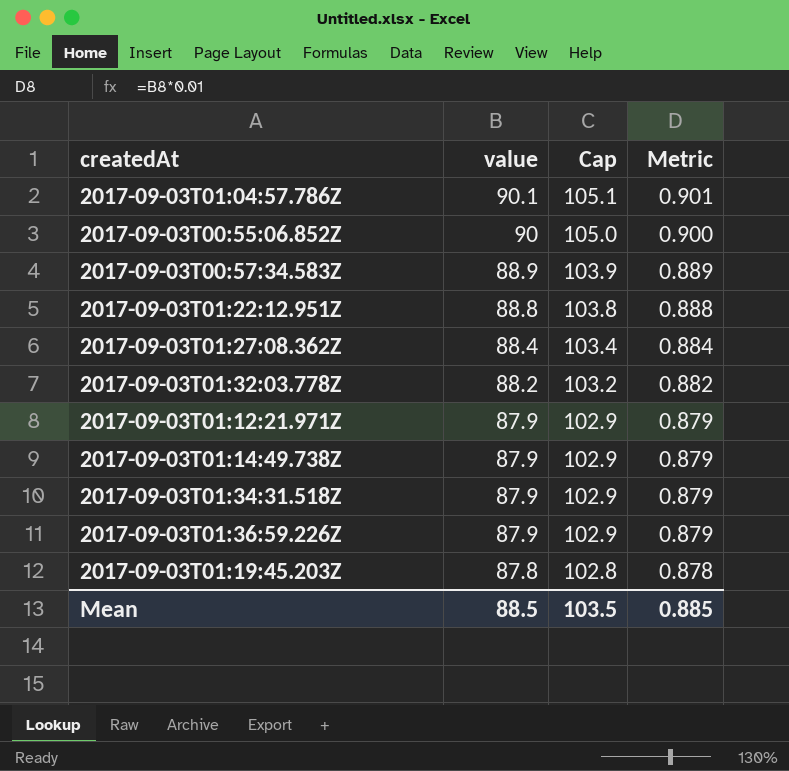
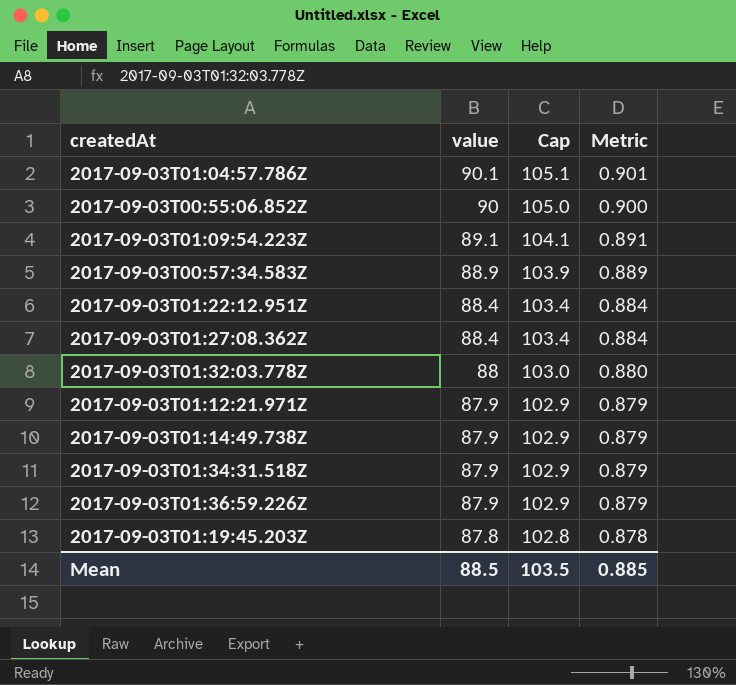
row 2017-09-03T01:09:54.223Z: none -> 89.1 | 104.1 | 0.891
2017-09-03T01:22:12.951Z | value: 88.8 -> 88.4
2017-09-03T01:22:12.951Z | Cap: 103.8 -> 103.4
2017-09-03T01:22:12.951Z | Metric: 0.888 -> 0.884
2017-09-03T01:32:03.778Z | value: 88.2 -> 88
2017-09-03T01:32:03.778Z | Cap: 103.2 -> 103.0
2017-09-03T01:32:03.778Z | Metric: 0.882 -> 0.880

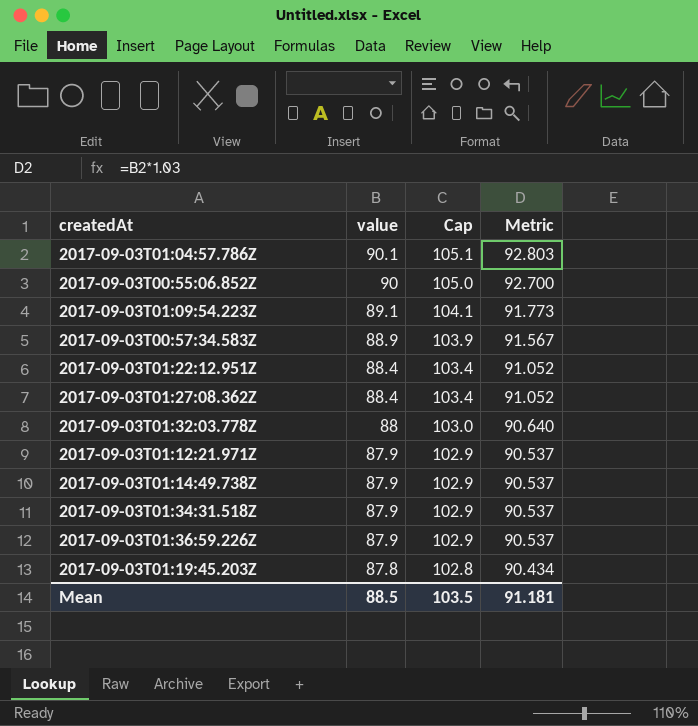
column Metric | formula: [value] * 0.01 -> [value] * 1.03
Mean | Metric: 0.885 -> 91.181

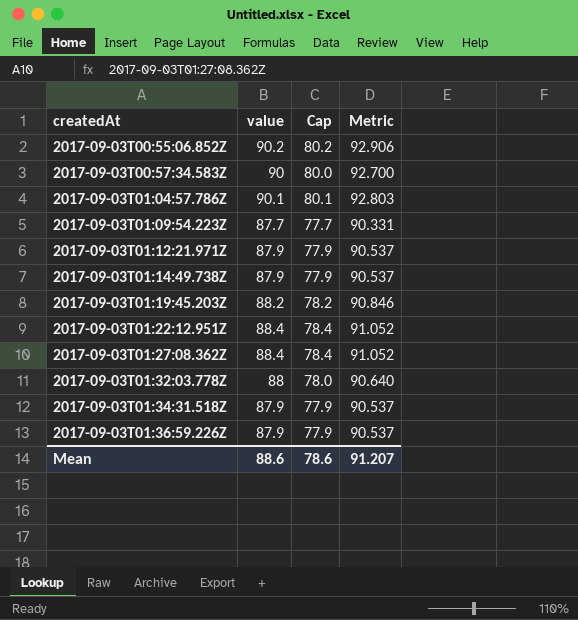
row order: value descending -> createdAt ascending
column Cap | formula: [value] + 15 -> [value] - 10
2017-09-03T00:55:06.852Z | value: 90 -> 90.2
2017-09-03T00:55:06.852Z | Metric: 92.700 -> 92.906
2017-09-03T00:57:34.583Z | value: 88.9 -> 90
2017-09-03T00:57:34.583Z | Metric: 91.567 -> 92.700
2017-09-03T01:09:54.223Z | value: 89.1 -> 87.7
2017-09-03T01:09:54.223Z | Metric: 91.773 -> 90.331
2017-09-03T01:19:45.203Z | value: 87.8 -> 88.2
2017-09-03T01:19:45.203Z | Metric: 90.434 -> 90.846
Mean | value: 88.5 -> 88.6
Mean | Cap: 103.5 -> 78.6
Mean | Metric: 91.181 -> 91.207

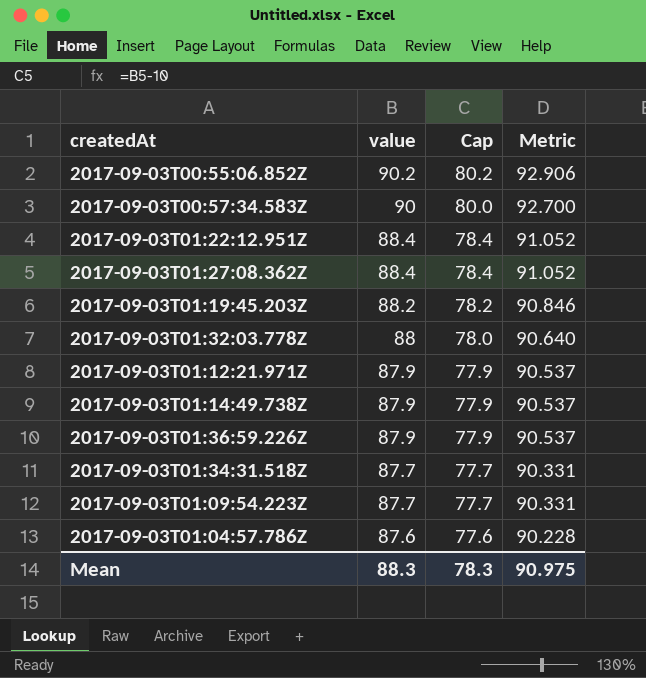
row order: createdAt ascending -> value descending
2017-09-03T01:34:31.518Z | value: 87.9 -> 87.7
2017-09-03T01:34:31.518Z | Cap: 77.9 -> 77.7
2017-09-03T01:34:31.518Z | Metric: 90.537 -> 90.331
2017-09-03T01:04:57.786Z | value: 90.1 -> 87.6
2017-09-03T01:04:57.786Z | Cap: 80.1 -> 77.6
2017-09-03T01:04:57.786Z | Metric: 92.803 -> 90.228
Mean | value: 88.6 -> 88.3
Mean | Cap: 78.6 -> 78.3
Mean | Metric: 91.207 -> 90.975

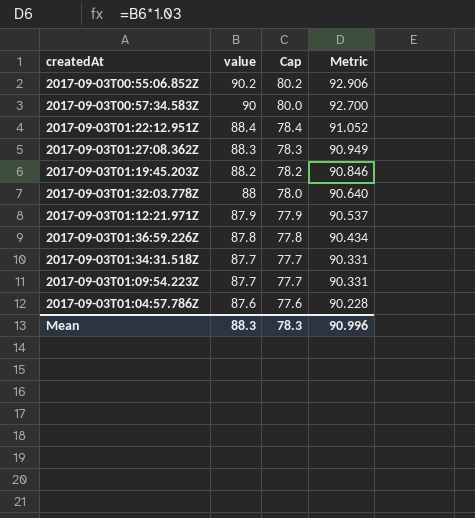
row 2017-09-03T01:14:49.738Z: 87.9 | 77.9 | 90.537 -> none
2017-09-03T01:27:08.362Z | value: 88.4 -> 88.3
2017-09-03T01:27:08.362Z | Cap: 78.4 -> 78.3
2017-09-03T01:27:08.362Z | Metric: 91.052 -> 90.949
2017-09-03T01:36:59.226Z | value: 87.9 -> 87.8
2017-09-03T01:36:59.226Z | Cap: 77.9 -> 77.8
2017-09-03T01:36:59.226Z | Metric: 90.537 -> 90.434
Mean | Metric: 90.975 -> 90.996

